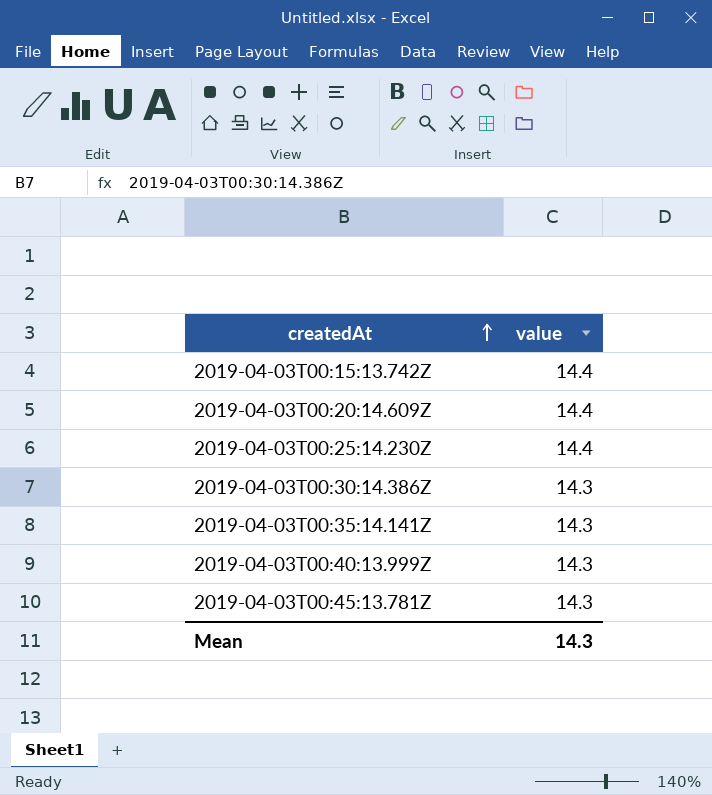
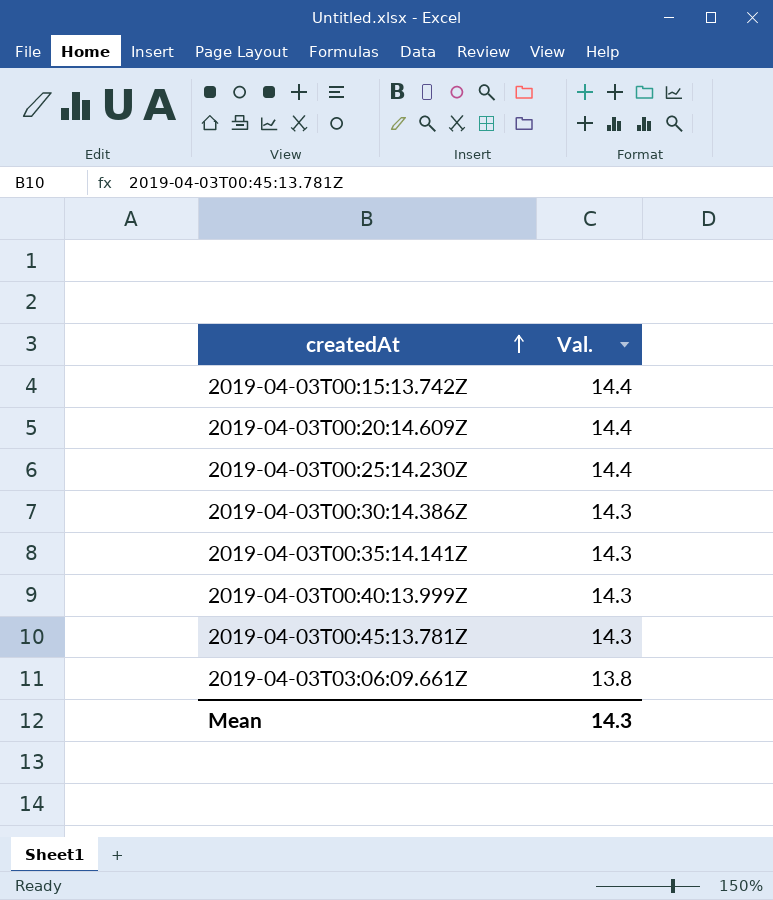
column name: value -> Val.
row 2019-04-03T03:06:09.661Z: none -> 13.8

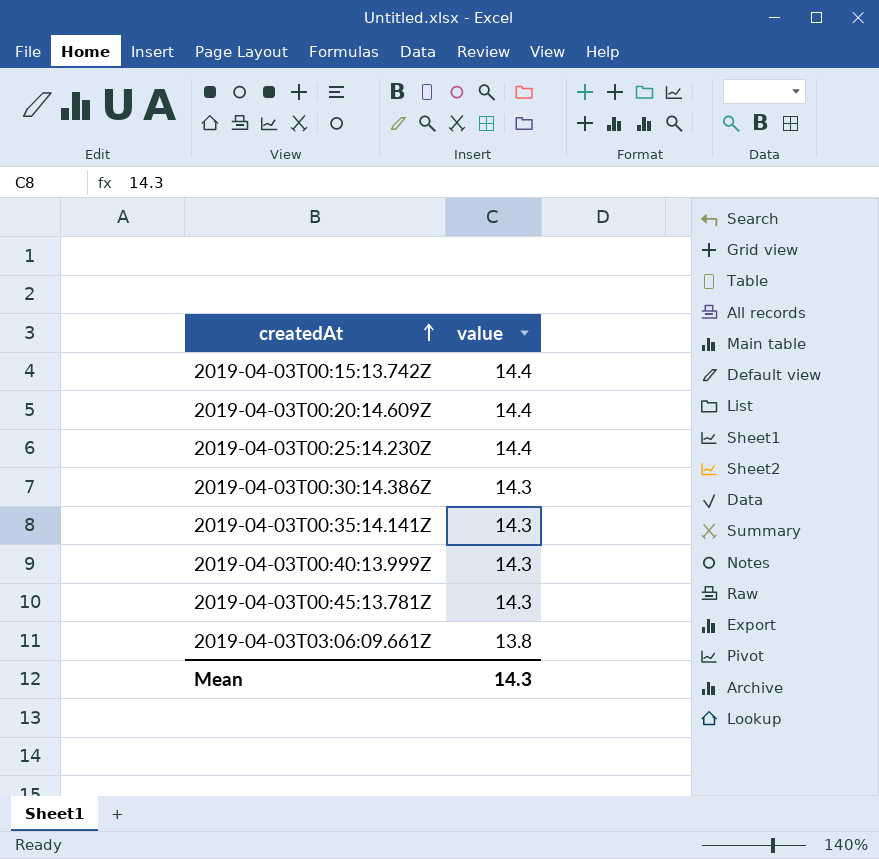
column name: Val. -> value

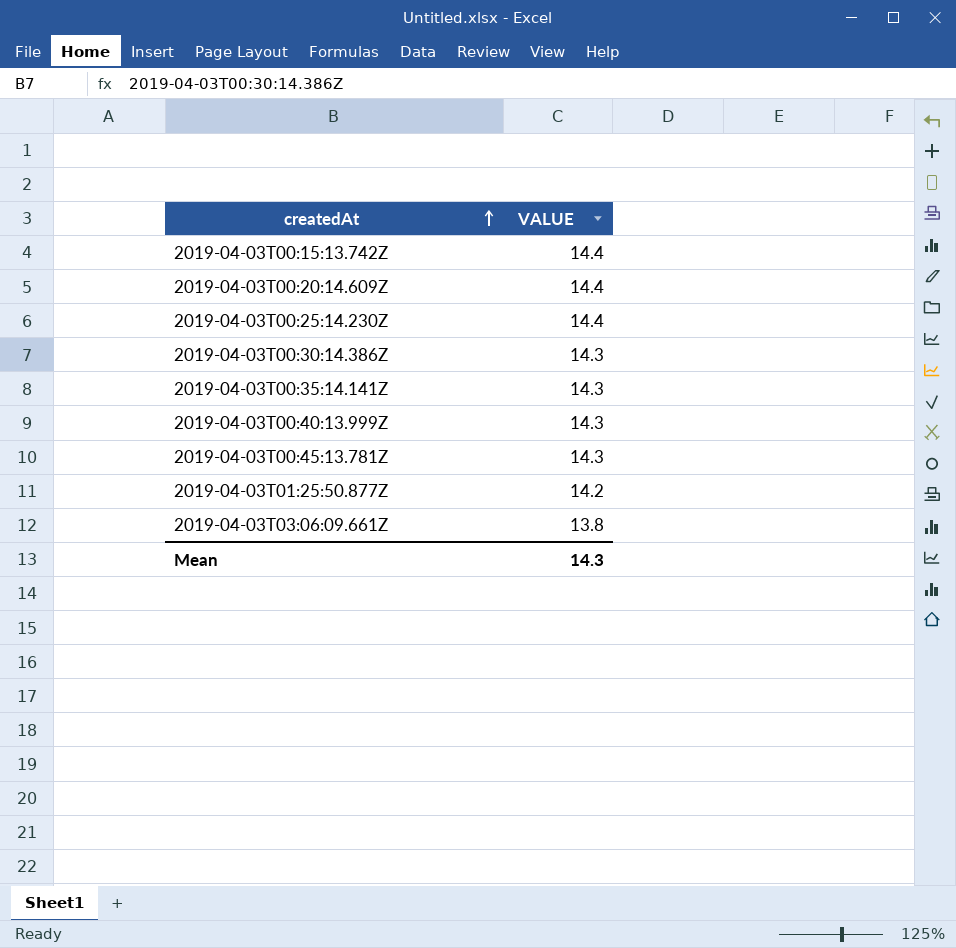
column name: value -> VALUE
row 2019-04-03T01:25:50.877Z: none -> 14.2

